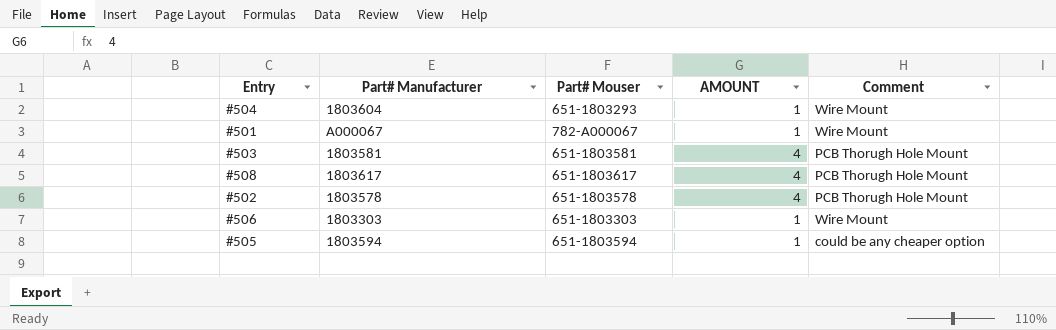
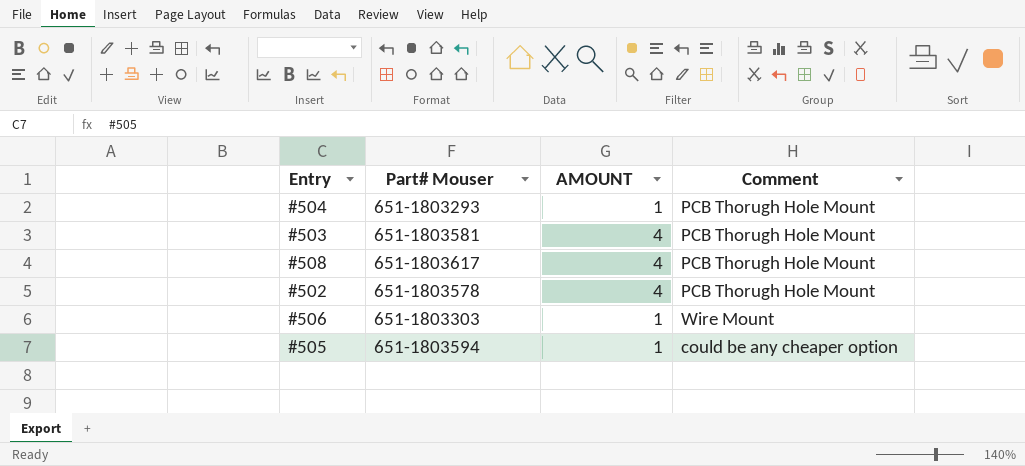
column Part# Manufacturer | position: 2 -> none
row #501: A000067 | 782-A000067 | 1 | Wire Mount -> none
#504 | Comment: Wire Mount -> PCB Thorugh Hole Mount

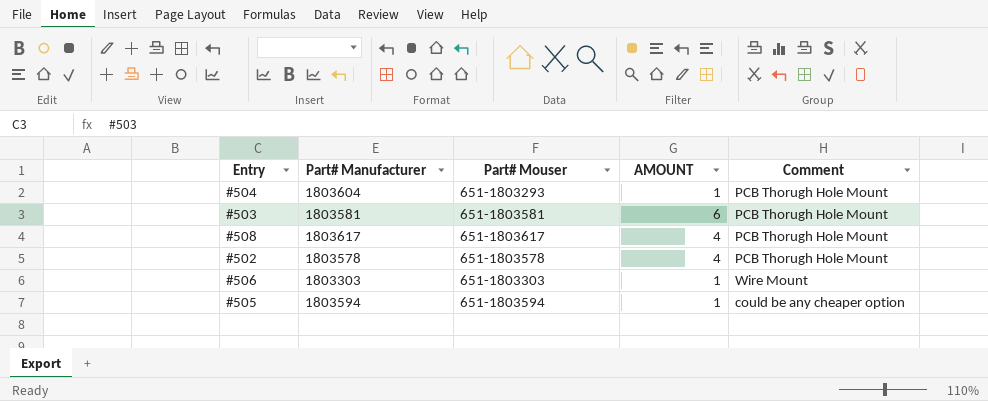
column Part# Manufacturer | position: none -> 2
#503 | AMOUNT: 4 -> 6

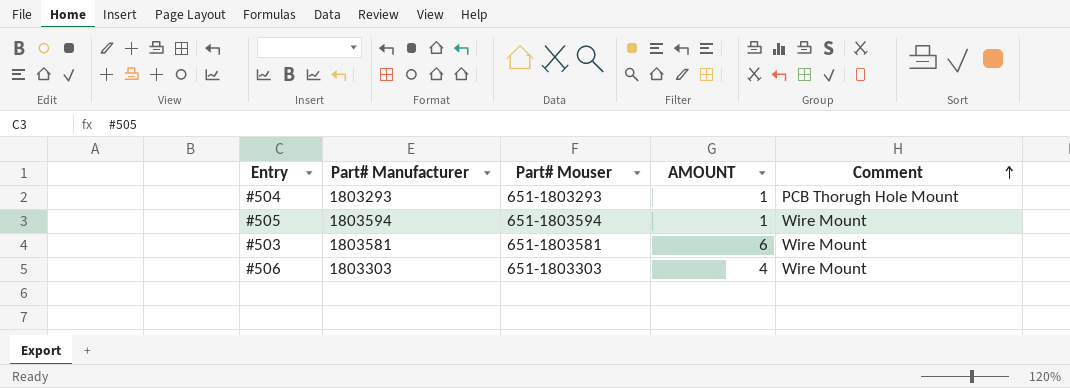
row order: none -> Comment ascending
row #508: 1803617 | 651-1803617 | 4 | PCB Thorugh Hole Mount -> none
row #502: 1803578 | 651-1803578 | 4 | PCB Thorugh Hole Mount -> none
#504 | Part# Manufacturer: 1803604 -> 1803293
#505 | Comment: could be any cheaper option -> Wire Mount
#503 | Comment: PCB Thorugh Hole Mount -> Wire Mount
#506 | AMOUNT: 1 -> 4

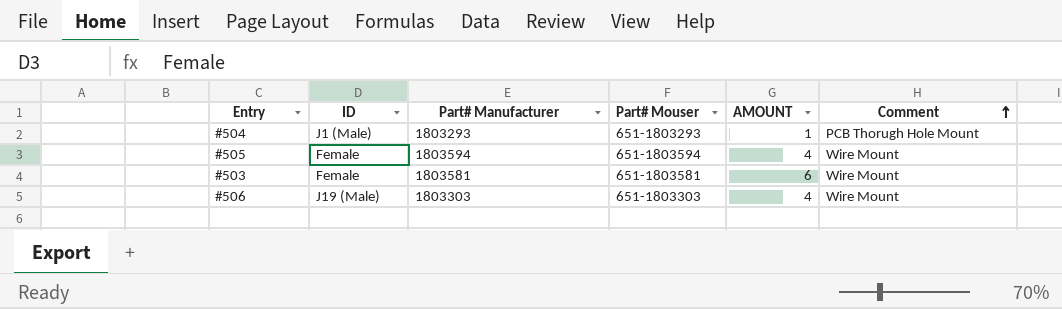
column ID | position: none -> 2
#505 | AMOUNT: 1 -> 4

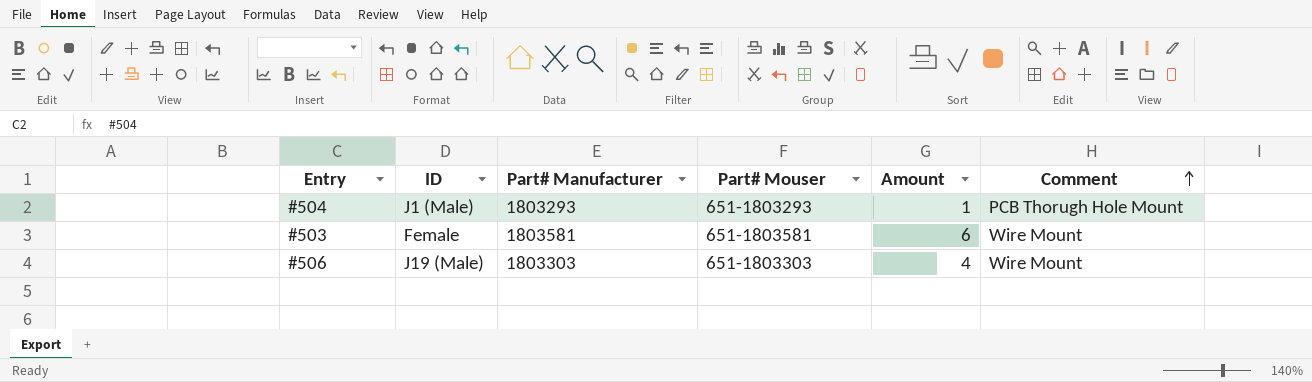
column name: AMOUNT -> Amount
row #505: Female | 1803594 | 651-1803594 | 4 | Wire Mount -> none

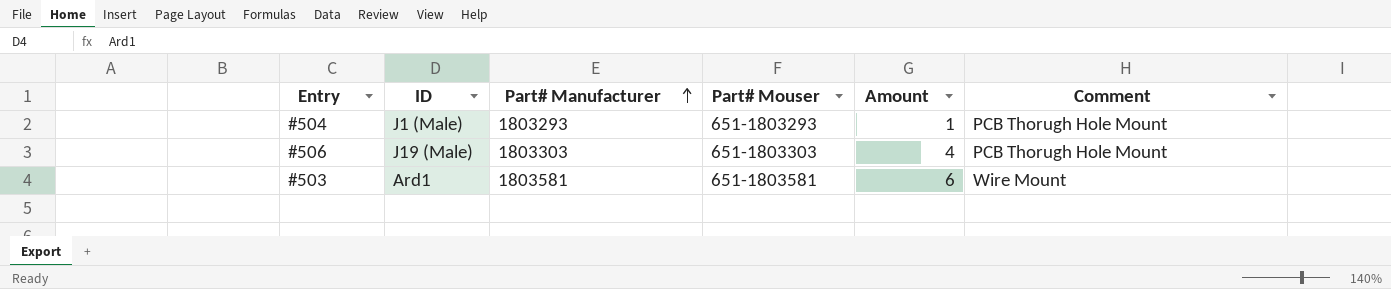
row order: Comment ascending -> Part# Manufacturer ascending
#506 | Comment: Wire Mount -> PCB Thorugh Hole Mount
#503 | ID: Female -> Ard1

